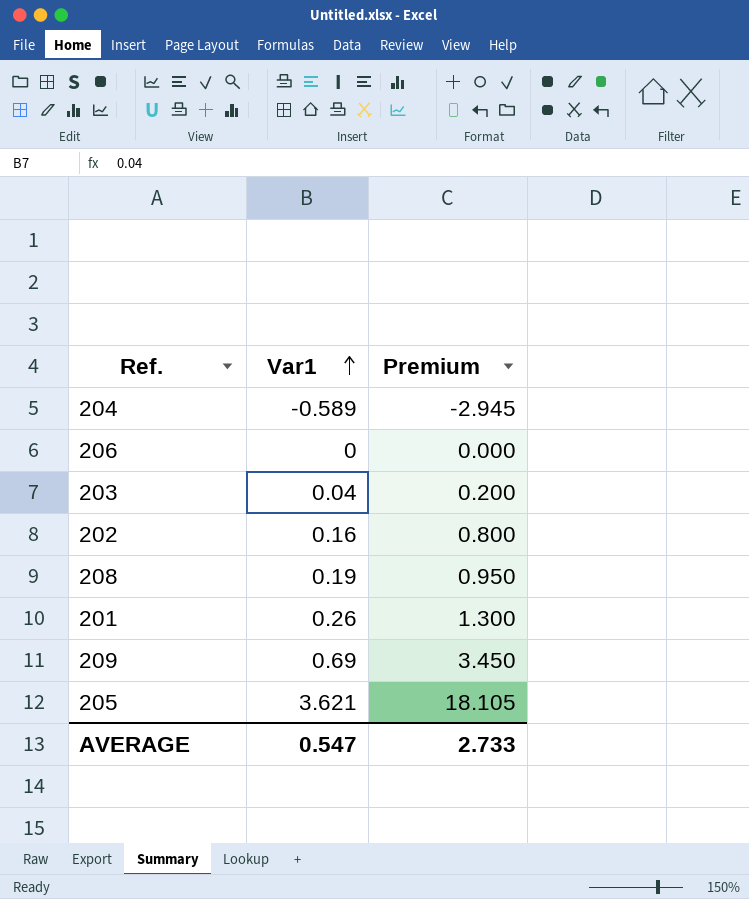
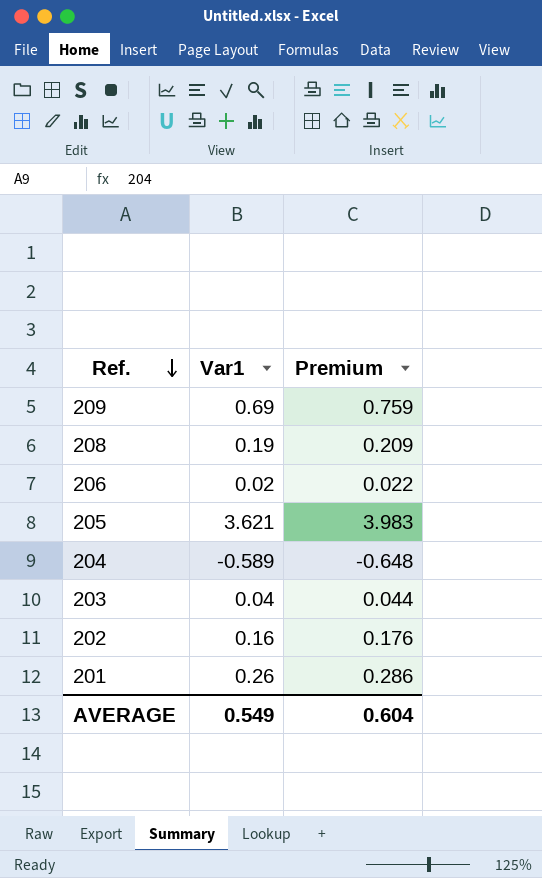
row order: Var1 ascending -> Ref. descending
column Premium | formula: [Var1] * 5 -> [Var1] * 1.1
206 | Var1: 0 -> 0.02
AVERAGE | Var1: 0.547 -> 0.549
AVERAGE | Premium: 2.733 -> 0.604

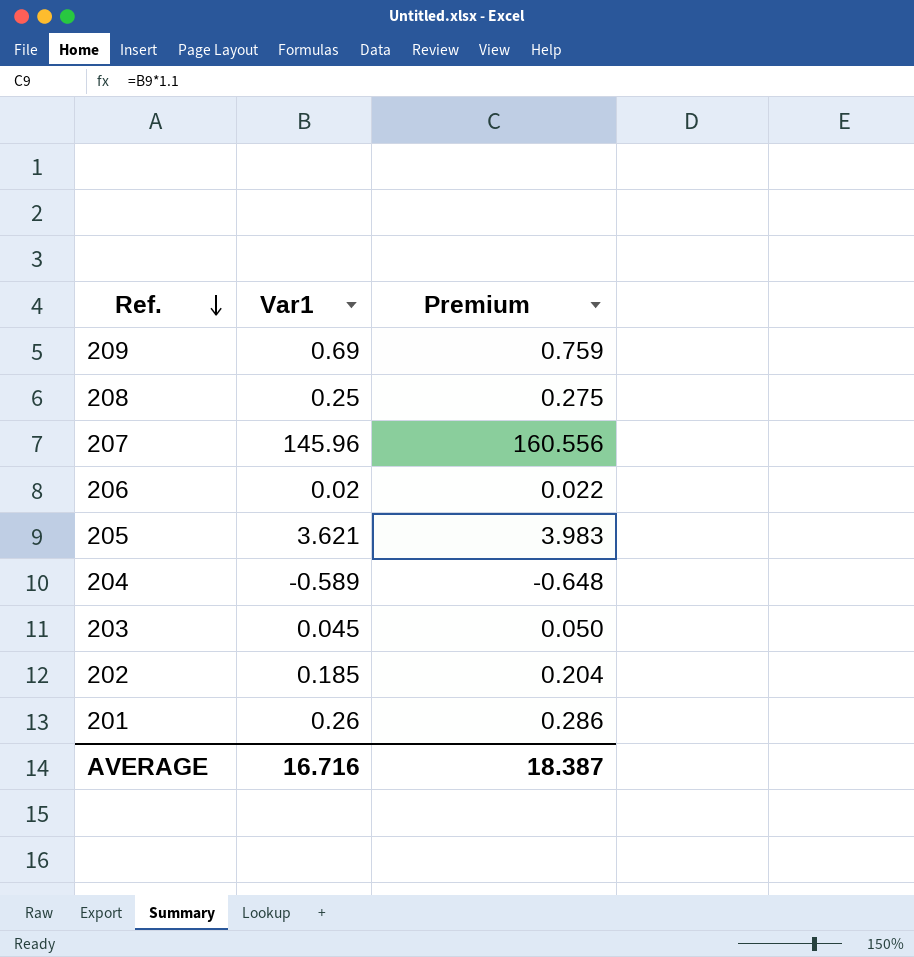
208 | Var1: 0.19 -> 0.25
208 | Premium: 0.209 -> 0.275
row 207: none -> 145.96 | 160.556
203 | Var1: 0.04 -> 0.045
203 | Premium: 0.044 -> 0.050
202 | Var1: 0.16 -> 0.185
202 | Premium: 0.176 -> 0.204
AVERAGE | Var1: 0.549 -> 16.716
AVERAGE | Premium: 0.604 -> 18.387

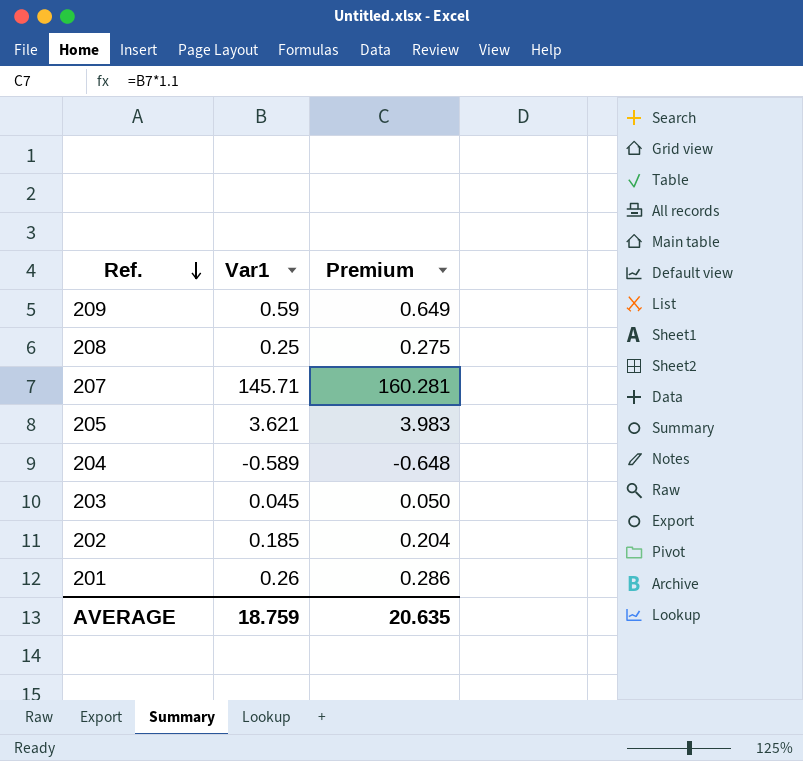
row 206: 0.02 | 0.022 -> none
209 | Var1: 0.69 -> 0.59
209 | Premium: 0.759 -> 0.649
207 | Var1: 145.96 -> 145.71
207 | Premium: 160.556 -> 160.281
AVERAGE | Var1: 16.716 -> 18.759
AVERAGE | Premium: 18.387 -> 20.635

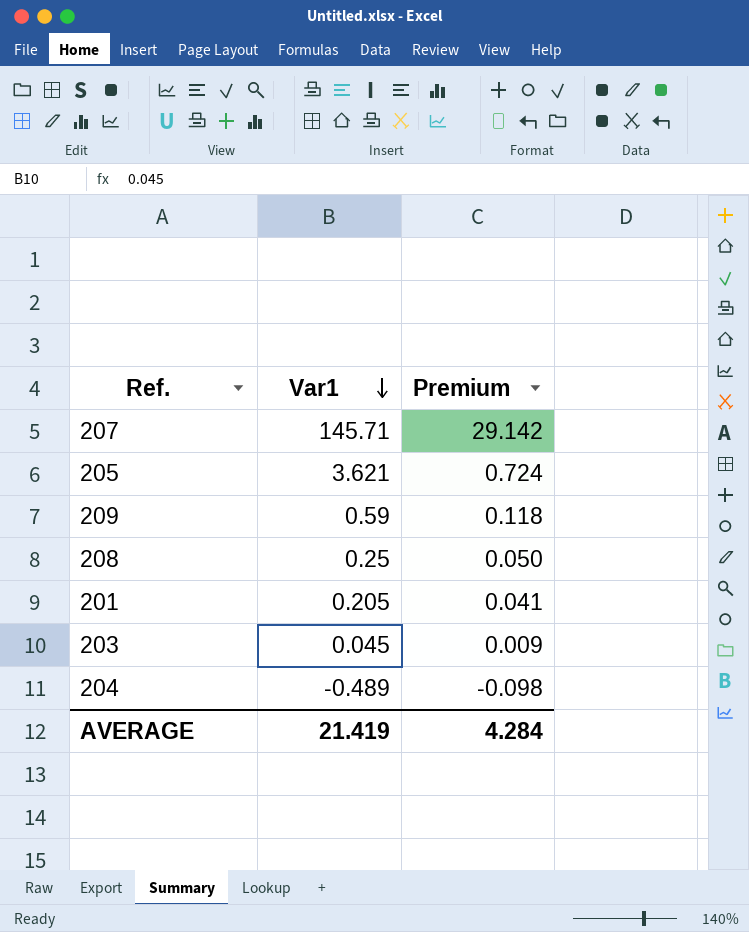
row order: Ref. descending -> Var1 descending
column Premium | formula: [Var1] * 1.1 -> [Var1] * 0.2
row 202: 0.185 | 0.204 -> none
201 | Var1: 0.26 -> 0.205
204 | Var1: -0.589 -> -0.489
AVERAGE | Var1: 18.759 -> 21.419
AVERAGE | Premium: 20.635 -> 4.284

